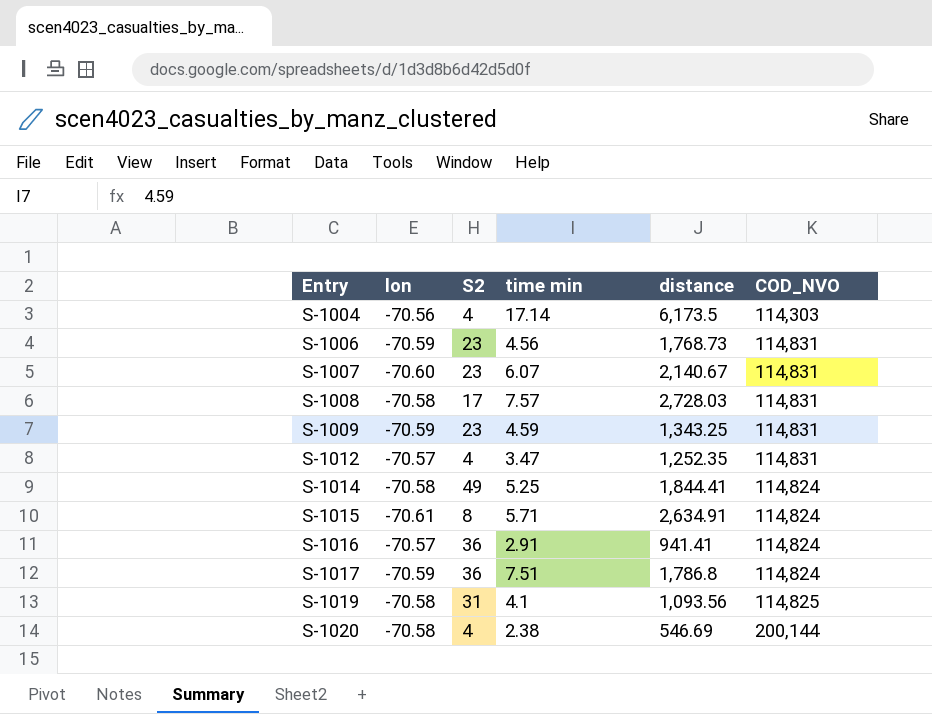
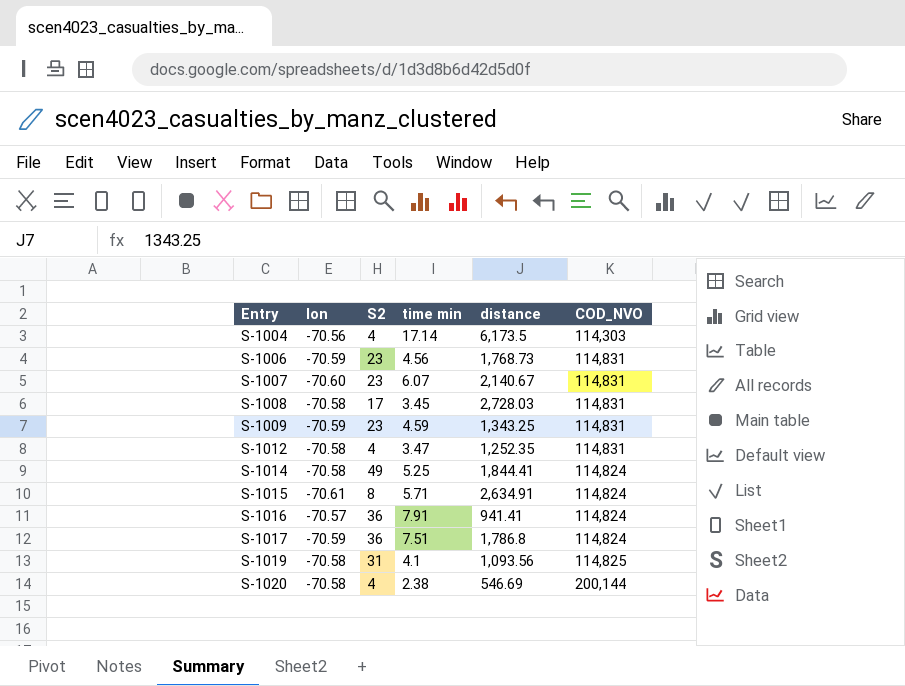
S-1008 | time min: 7.57 -> 3.45
S-1012 | lon: -70.57 -> -70.58
S-1016 | time min: 2.91 -> 7.91

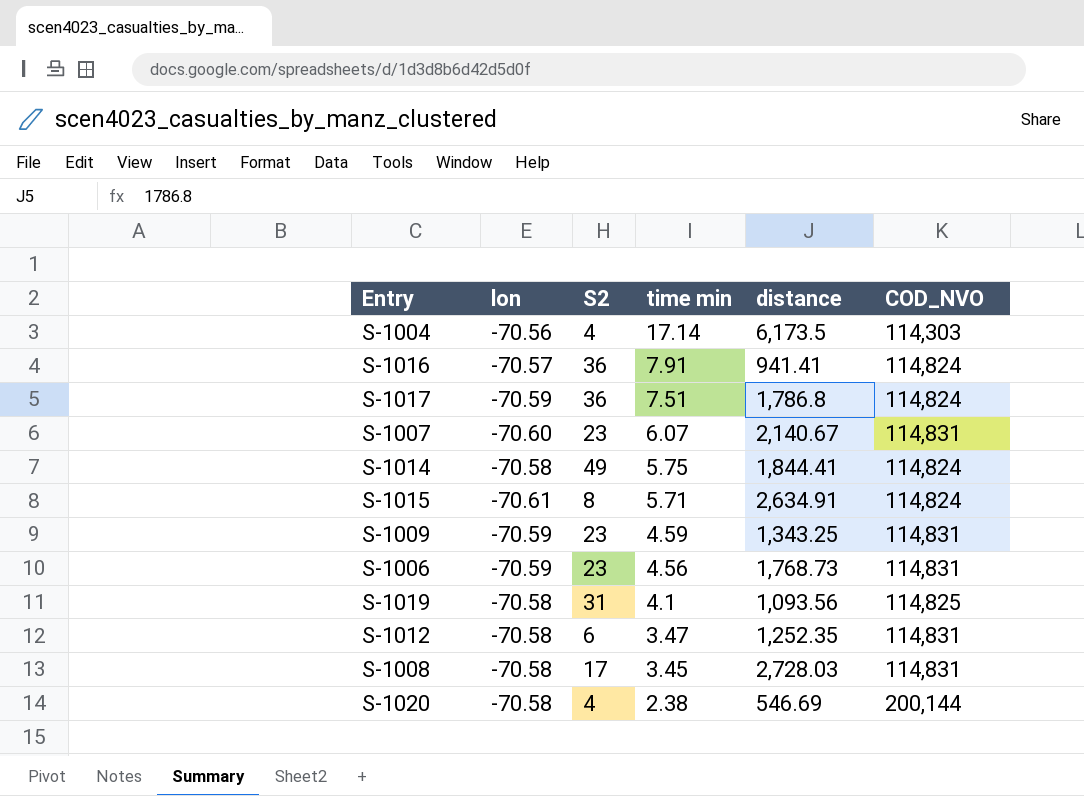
row order: Entry ascending -> time min descending
S-1014 | time min: 5.25 -> 5.75
S-1012 | S2: 4 -> 6

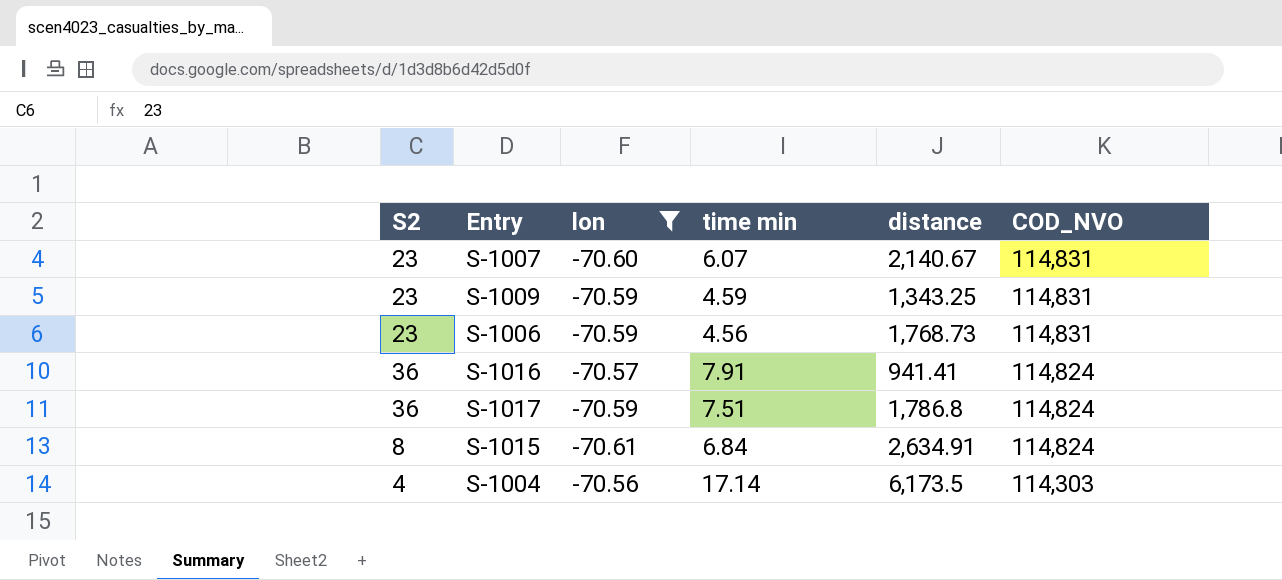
filter: none -> lon != -70.58
row order: time min descending -> COD_NVO descending
column S2 | position: 3 -> 1
S-1015 | time min: 5.71 -> 6.84

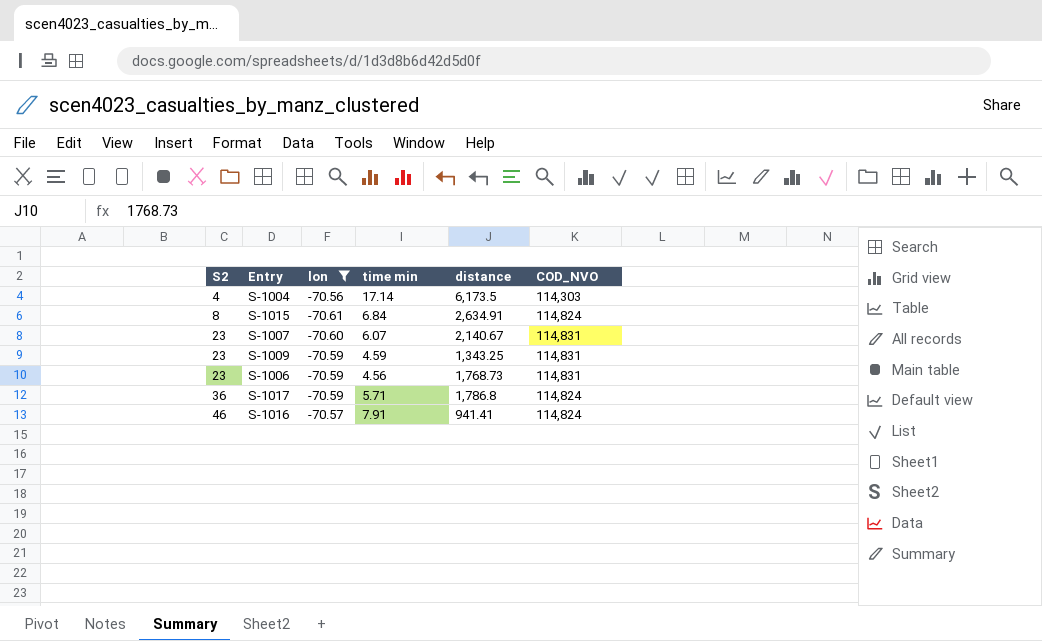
row order: COD_NVO descending -> S2 ascending
S-1017 | time min: 7.51 -> 5.71
S-1016 | S2: 36 -> 46

